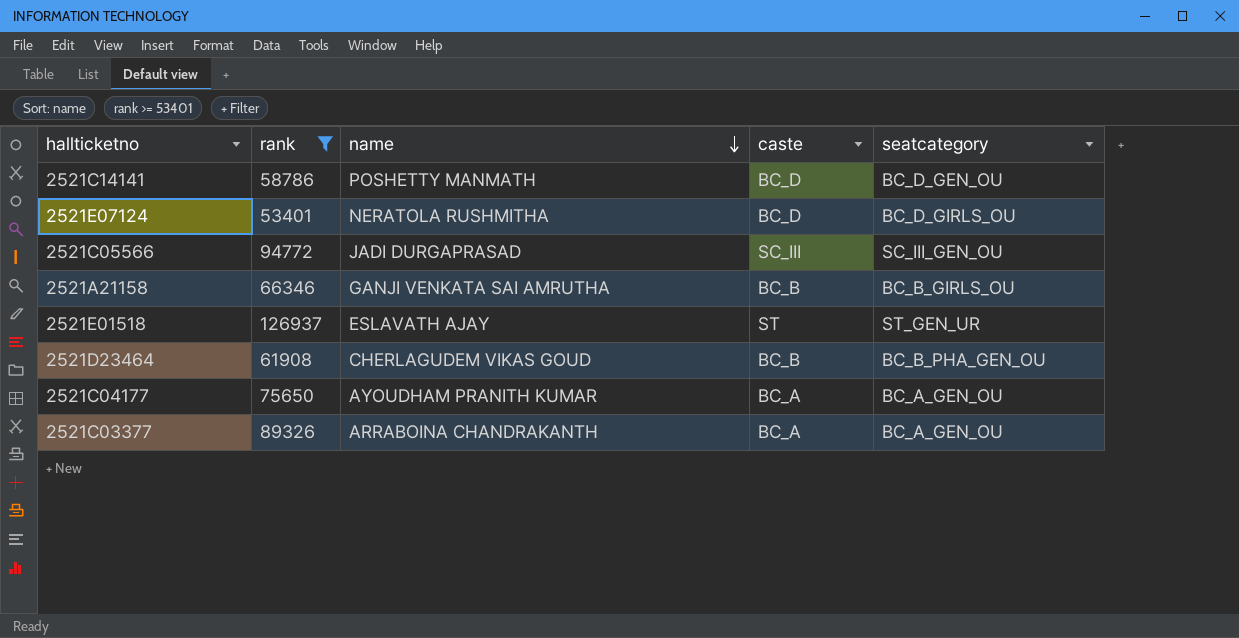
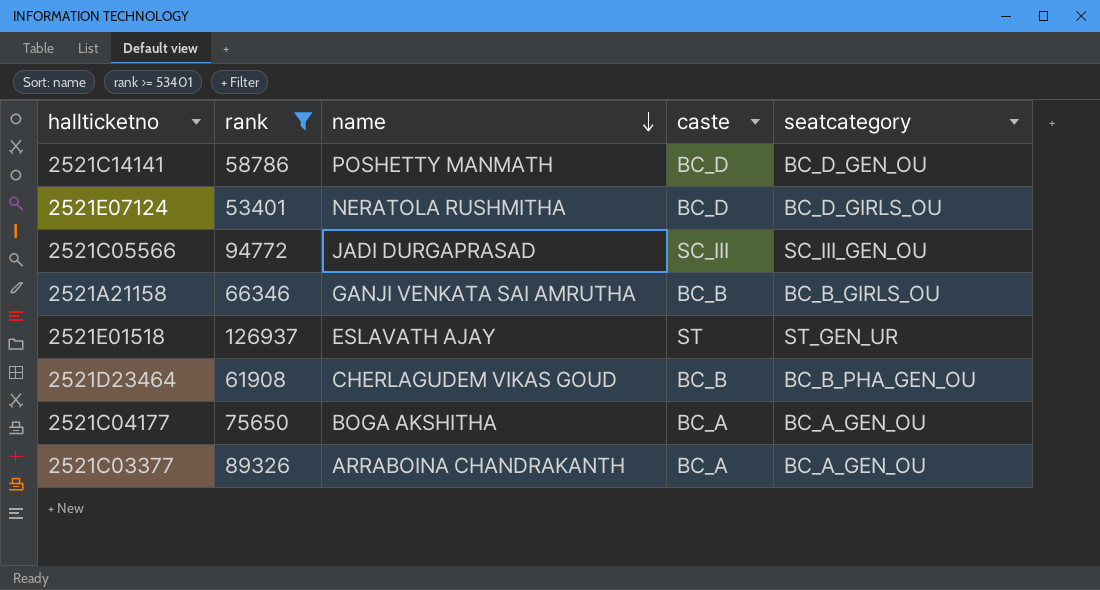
2521C04177 | name: AYOUDHAM PRANITH KUMAR -> BOGA AKSHITHA

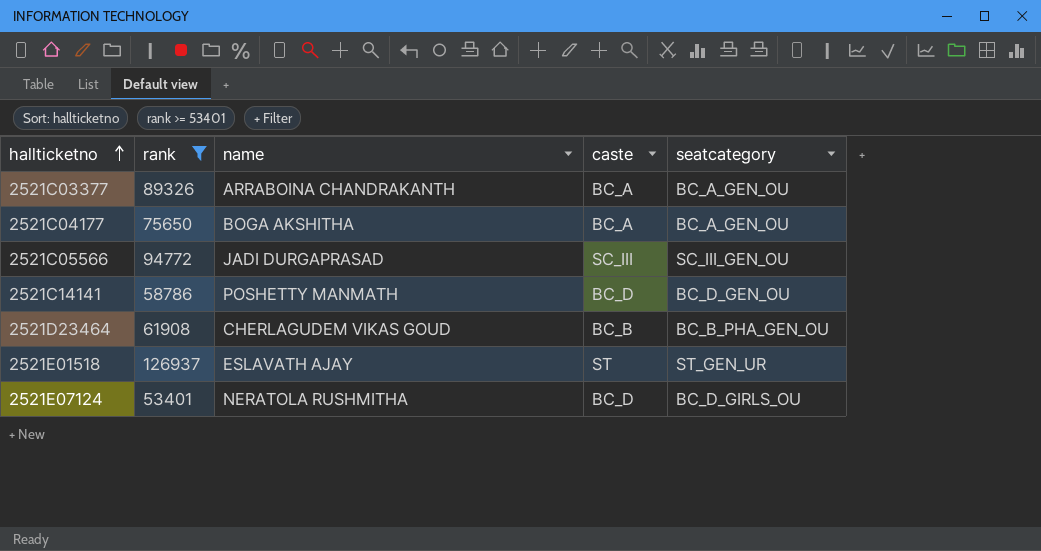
row order: name descending -> hallticketno ascending
row 2521A21158: 66346 | GANJI VENKATA SAI AMRUTHA | BC_B | BC_B_GIRLS_OU -> none

